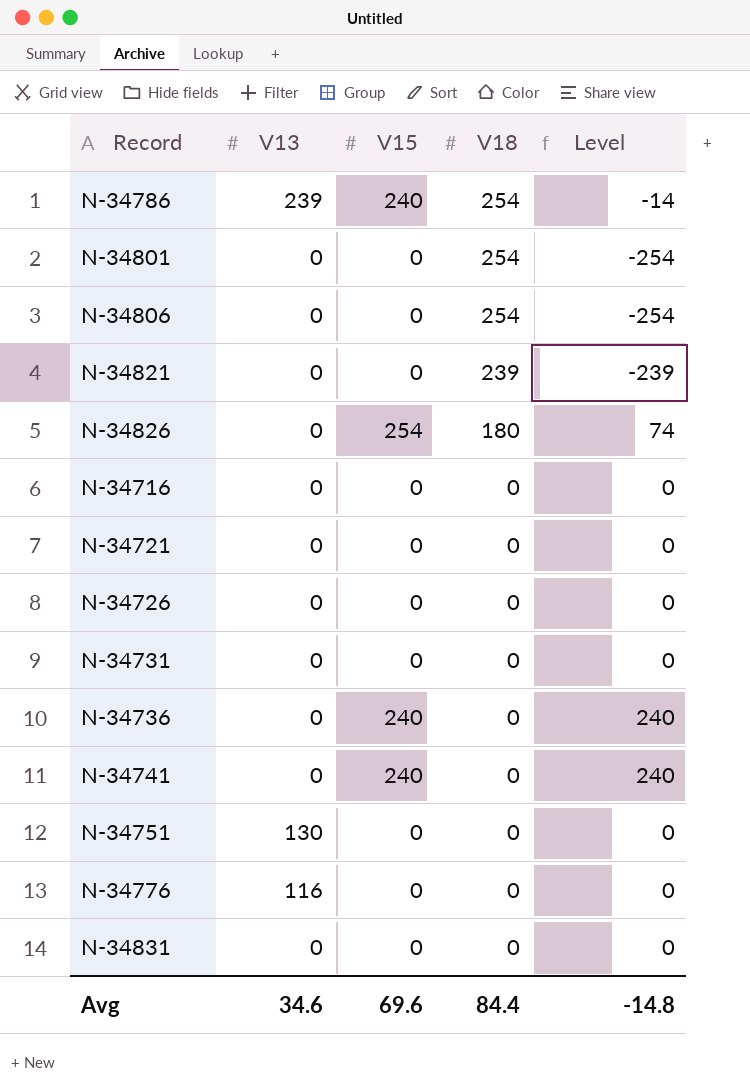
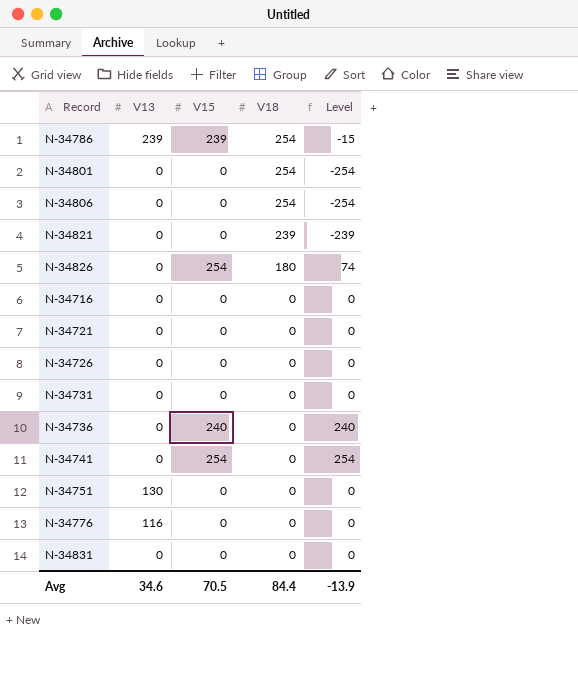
N-34786 | V15: 240 -> 239
N-34786 | Level: -14 -> -15
N-34741 | V15: 240 -> 254
N-34741 | Level: 240 -> 254
Avg | V15: 69.6 -> 70.5
Avg | Level: -14.8 -> -13.9

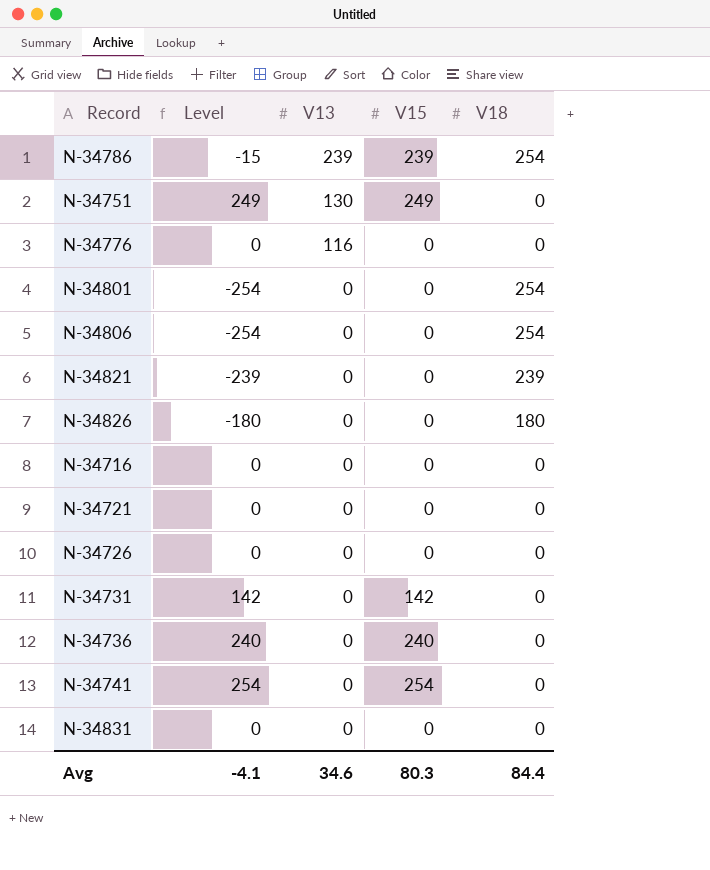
row order: V18 descending -> V13 descending
column Level | position: 5 -> 2
N-34751 | Level: 0 -> 249
N-34751 | V15: 0 -> 249
N-34826 | Level: 74 -> -180
N-34826 | V15: 254 -> 0
N-34731 | Level: 0 -> 142
N-34731 | V15: 0 -> 142
Avg | Level: -13.9 -> -4.1
Avg | V15: 70.5 -> 80.3

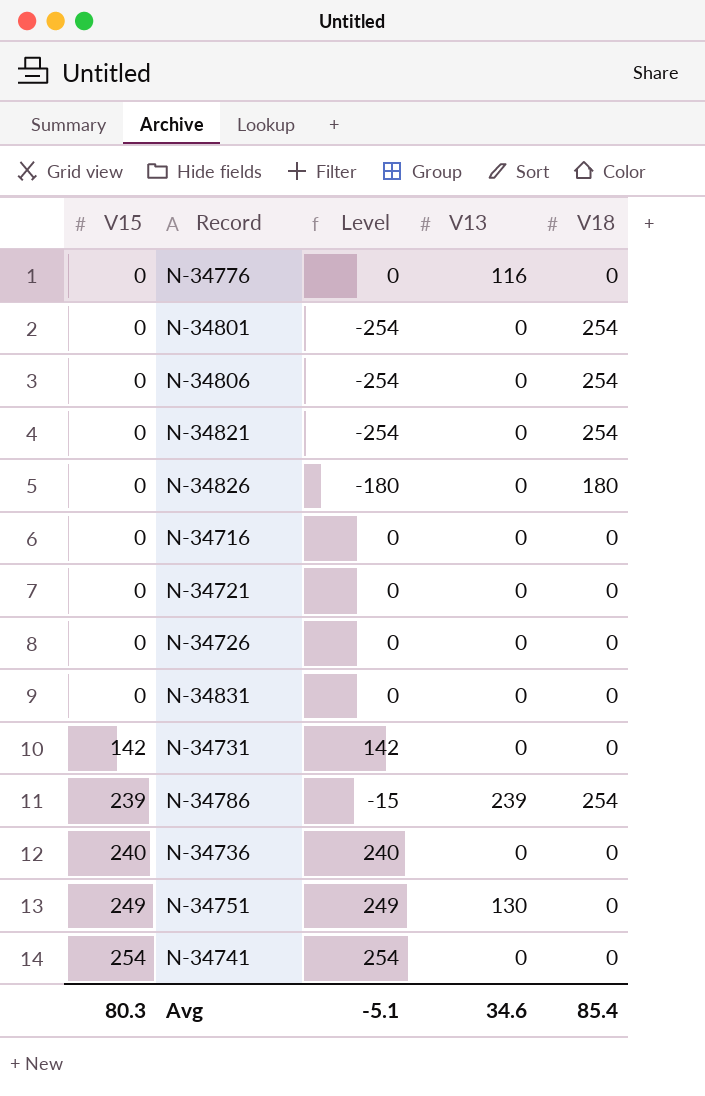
row order: V13 descending -> V15 ascending
column V15 | position: 4 -> 1
N-34821 | Level: -239 -> -254
N-34821 | V18: 239 -> 254
Avg | Level: -4.1 -> -5.1
Avg | V18: 84.4 -> 85.4

